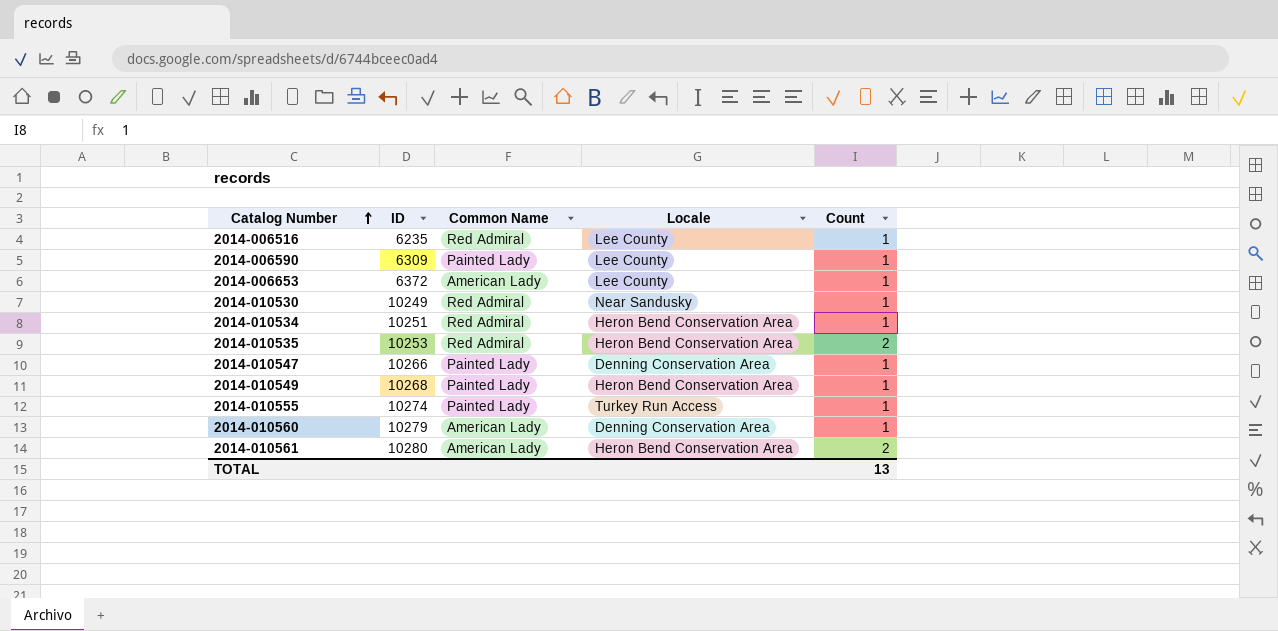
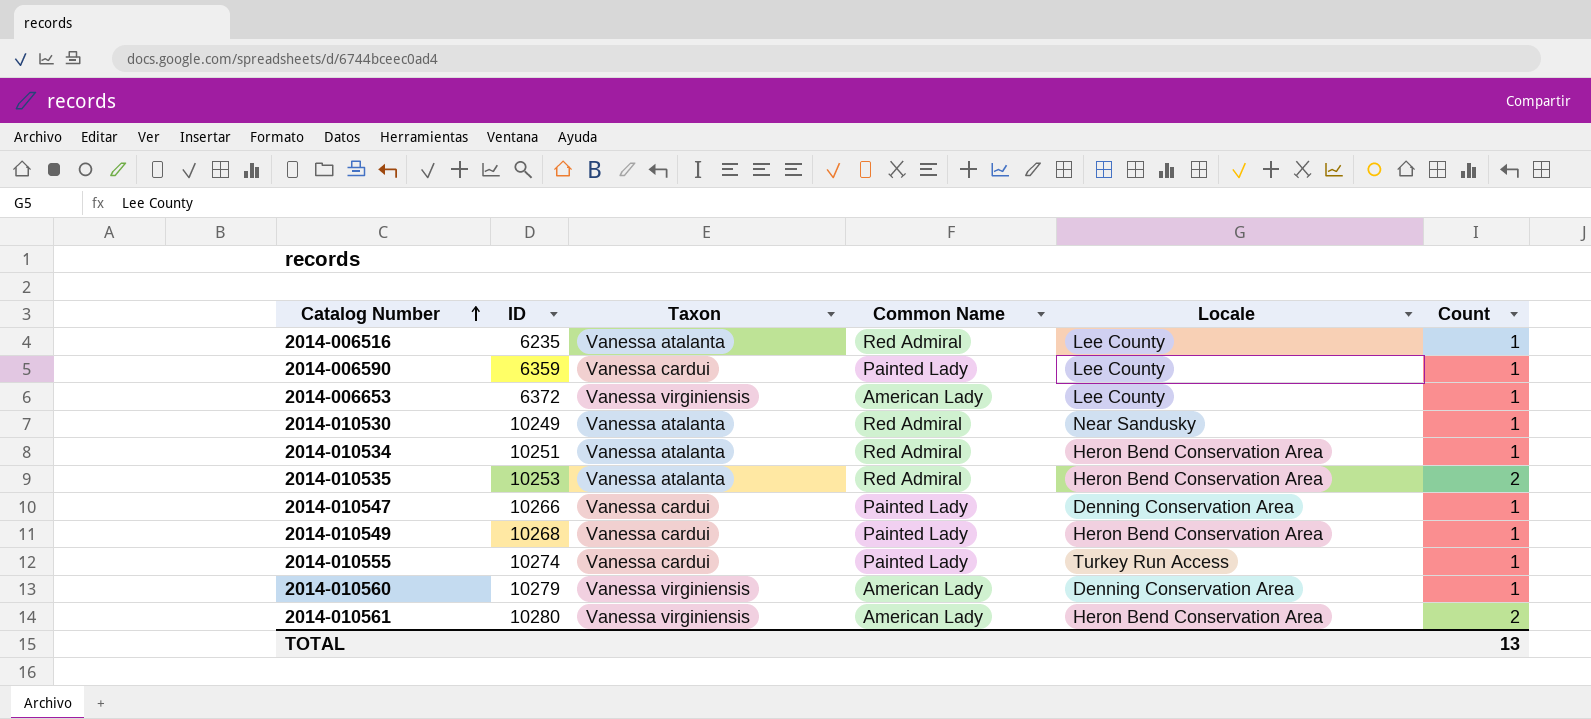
column Taxon | position: none -> 3
2014-006590 | ID: 6309 -> 6359

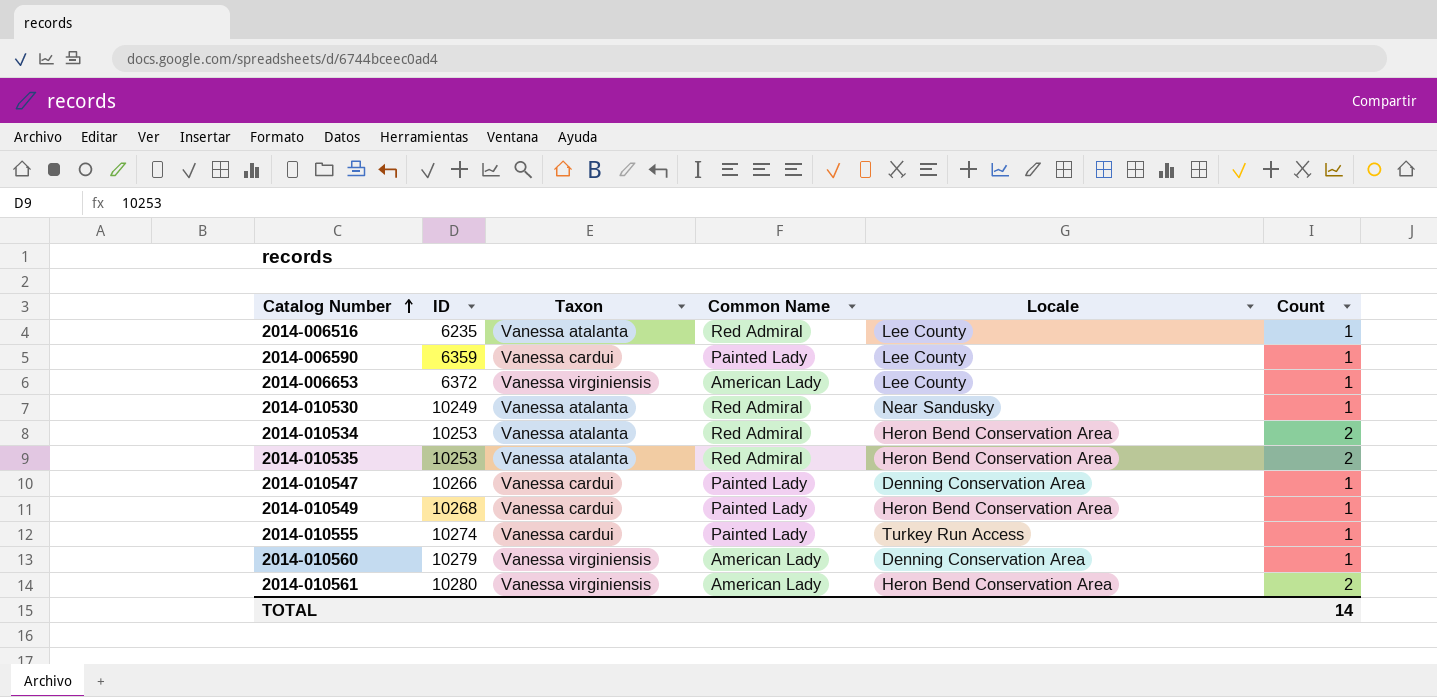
2014-010534 | ID: 10251 -> 10253
2014-010534 | Count: 1 -> 2
TOTAL | Count: 13 -> 14

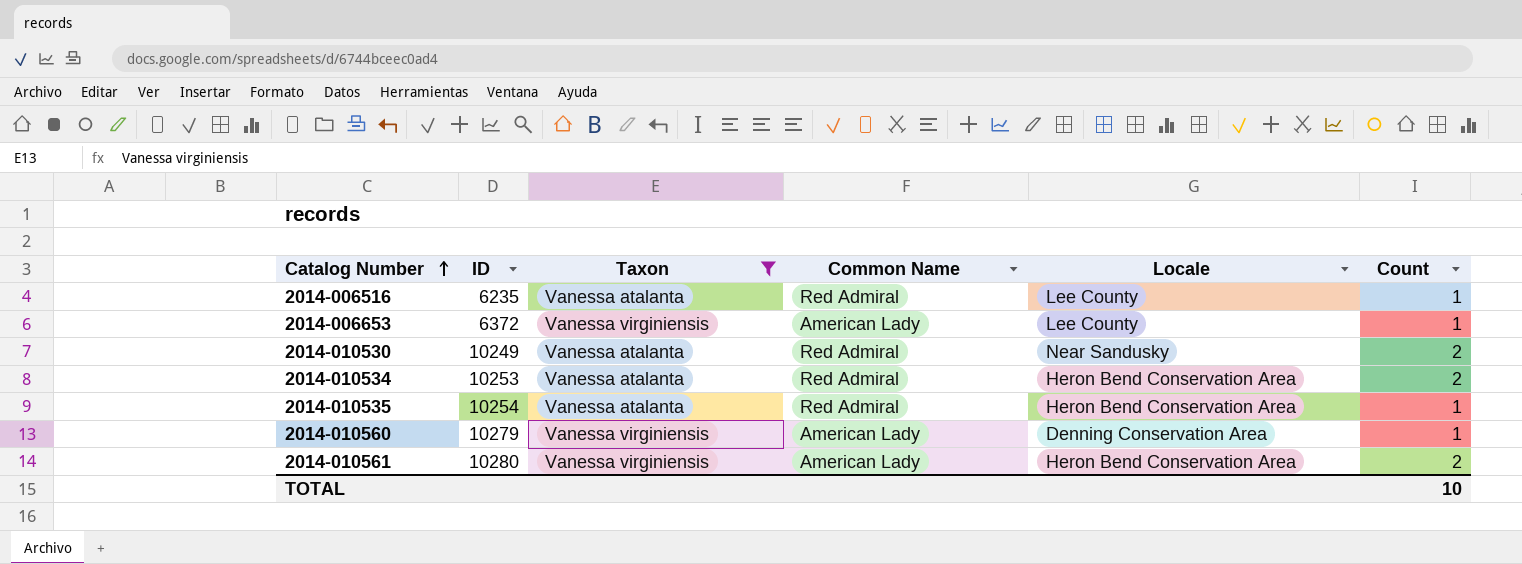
filter: none -> Taxon != Vanessa cardui
2014-010530 | Count: 1 -> 2
2014-010535 | ID: 10253 -> 10254
2014-010535 | Count: 2 -> 1
TOTAL | Count: 14 -> 10

